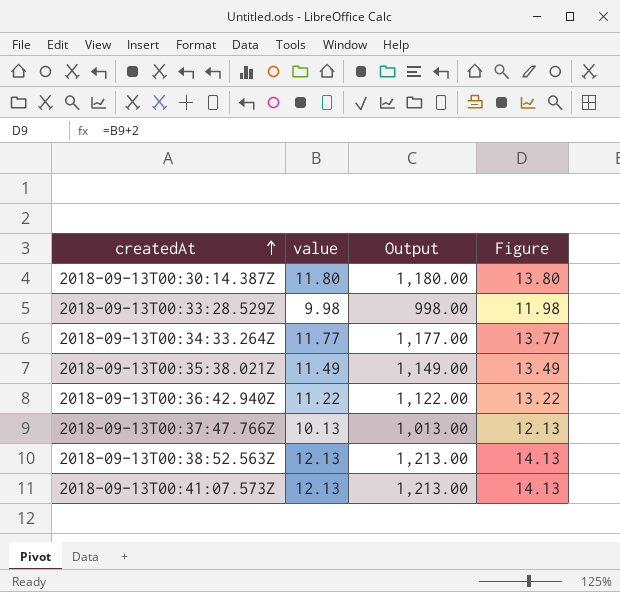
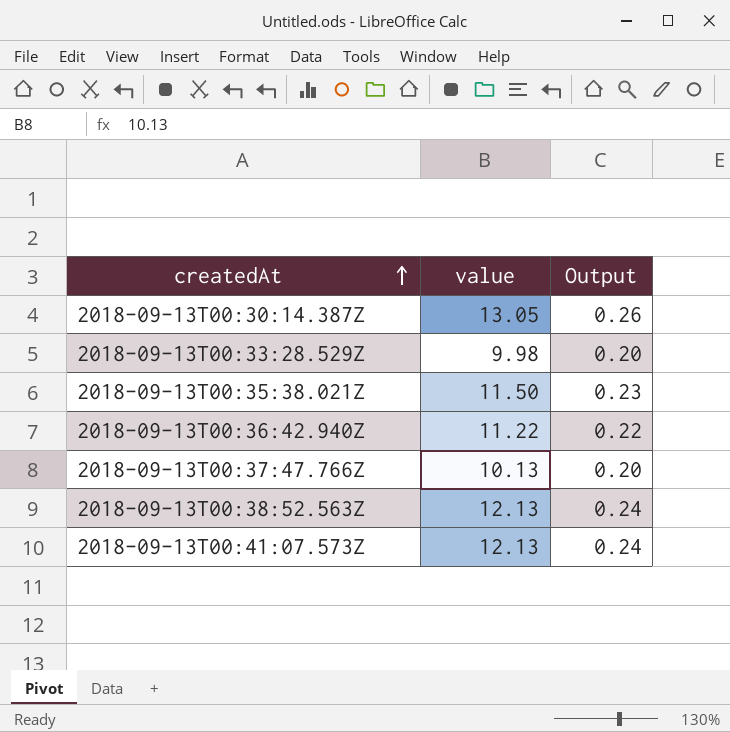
column Figure | formula: [value] + 2 -> none
column Output | formula: [value] * 100 -> [value] * 0.02
row 2018-09-13T00:34:33.264Z: 11.77 | 1,177.00 | 13.77 -> none
2018-09-13T00:30:14.387Z | value: 11.80 -> 13.05
2018-09-13T00:35:38.021Z | value: 11.49 -> 11.50

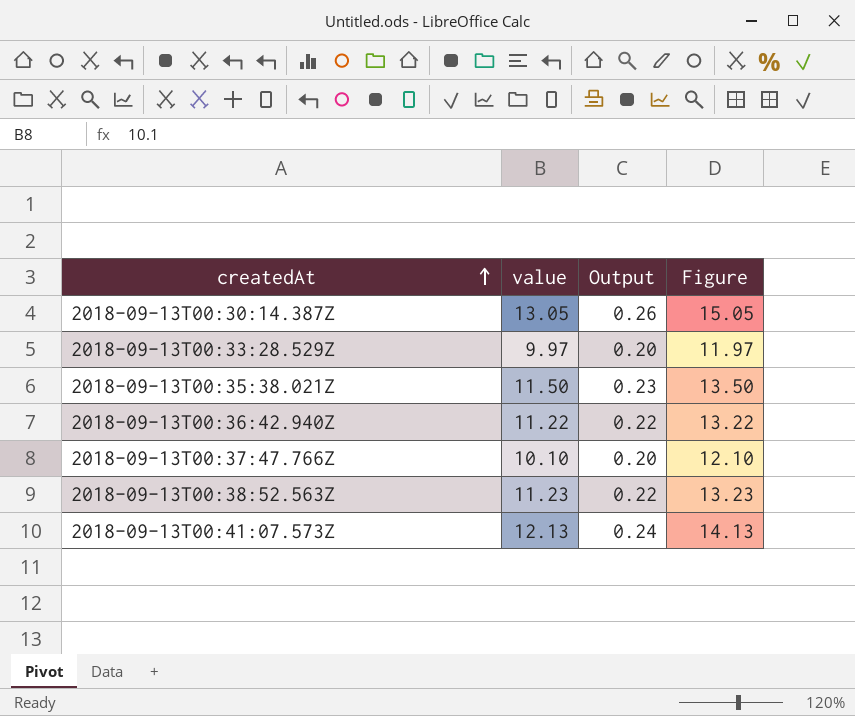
column Figure | formula: none -> [value] + 2
2018-09-13T00:33:28.529Z | value: 9.98 -> 9.97
2018-09-13T00:37:47.766Z | value: 10.13 -> 10.10
2018-09-13T00:38:52.563Z | value: 12.13 -> 11.23
2018-09-13T00:38:52.563Z | Output: 0.24 -> 0.22

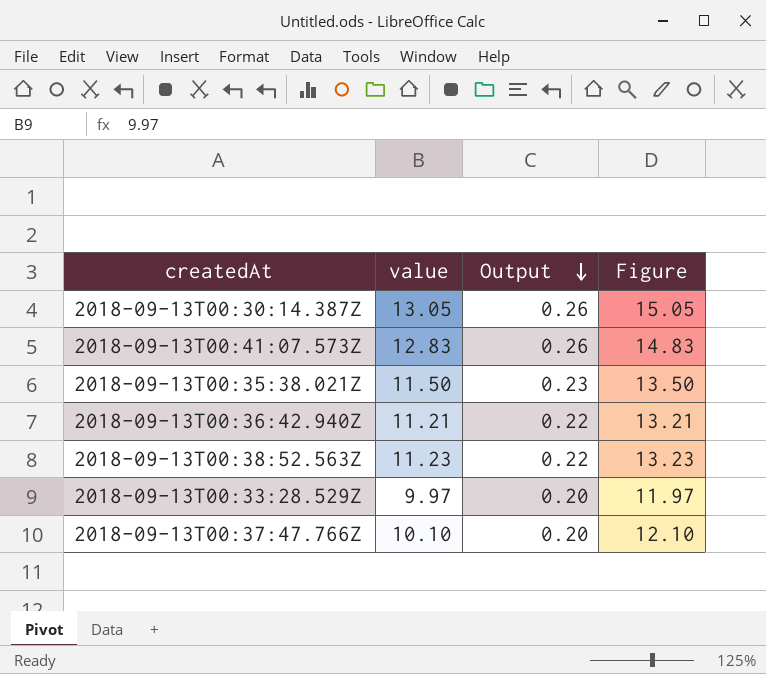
row order: createdAt ascending -> Output descending
2018-09-13T00:41:07.573Z | value: 12.13 -> 12.83
2018-09-13T00:41:07.573Z | Output: 0.24 -> 0.26
2018-09-13T00:41:07.573Z | Figure: 14.13 -> 14.83
2018-09-13T00:36:42.940Z | value: 11.22 -> 11.21
2018-09-13T00:36:42.940Z | Figure: 13.22 -> 13.21

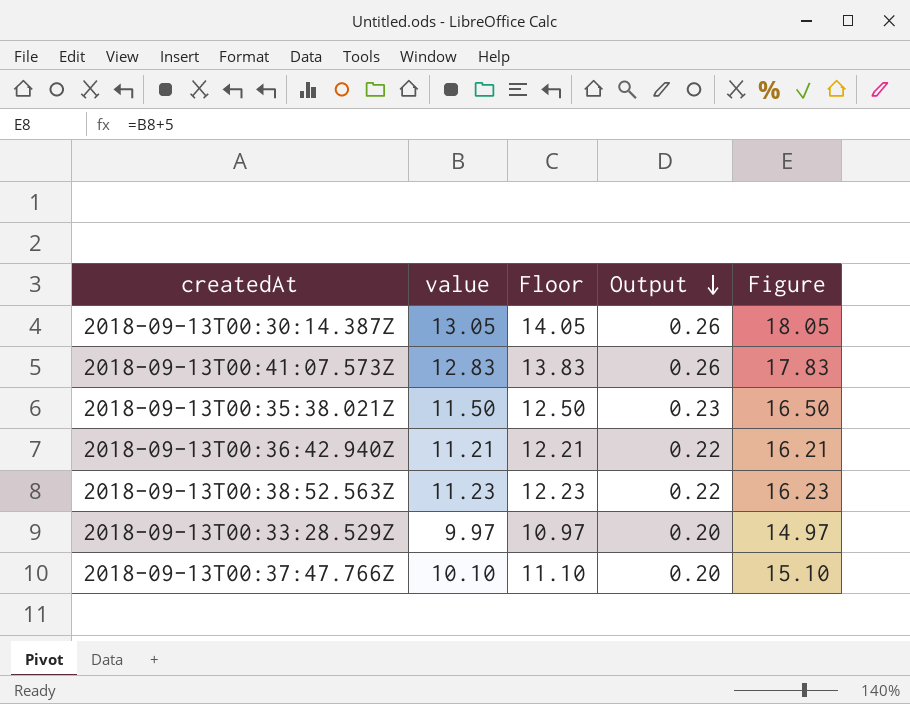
column Floor | formula: none -> [value] + 1
column Figure | formula: [value] + 2 -> [value] + 5

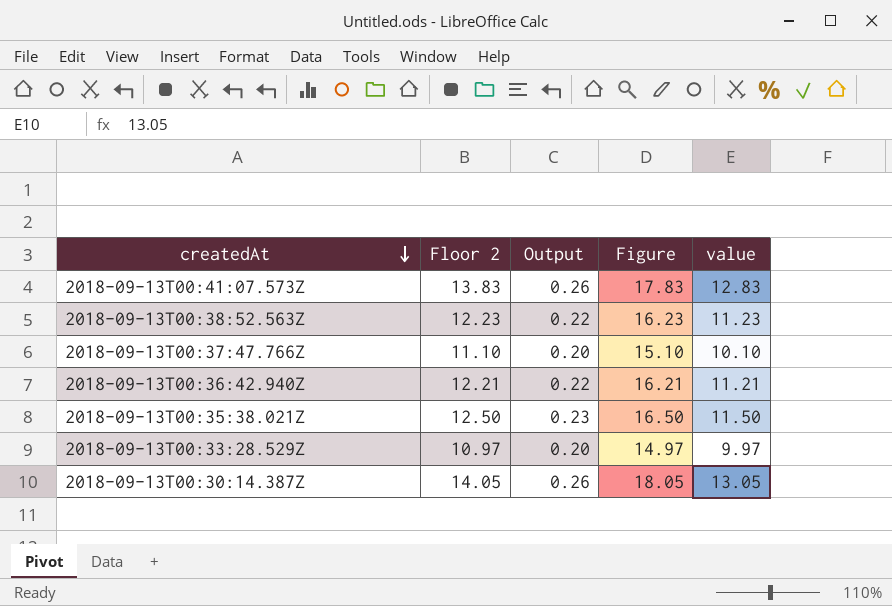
row order: Output descending -> createdAt descending
column name: Floor -> Floor 2
column value | position: 2 -> 5

